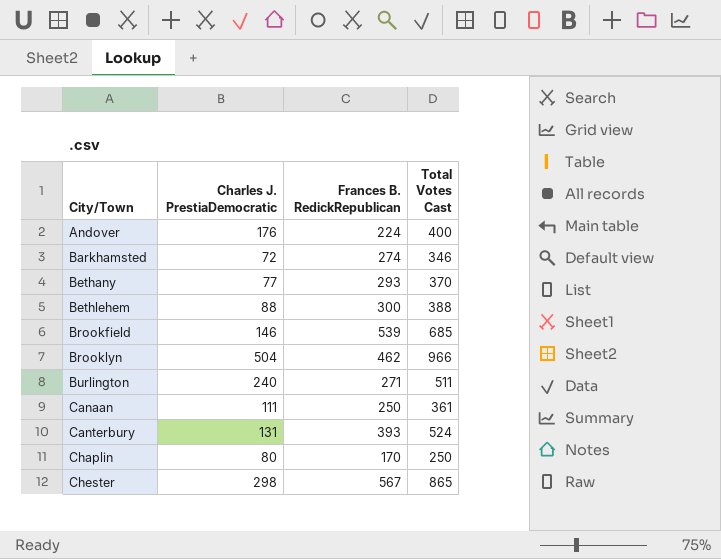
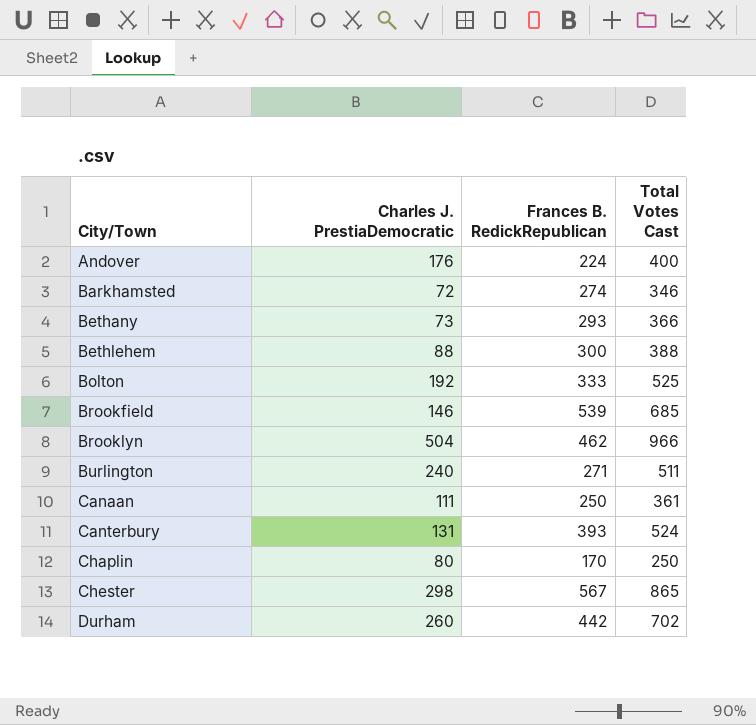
Bethany | Charles J. PrestiaDemocratic: 77 -> 73
Bethany | Total Votes Cast: 370 -> 366
row Bolton: none -> 192 | 333 | 525
row Durham: none -> 260 | 442 | 702

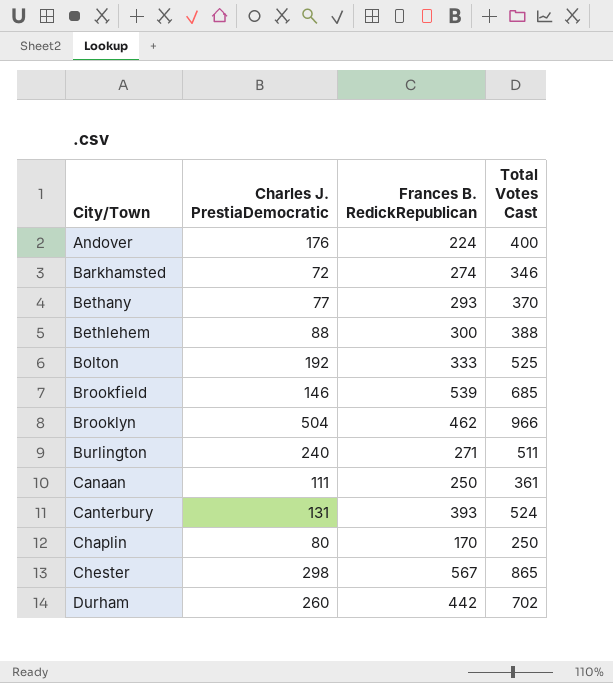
Bethany | Charles J. PrestiaDemocratic: 73 -> 77
Bethany | Total Votes Cast: 366 -> 370

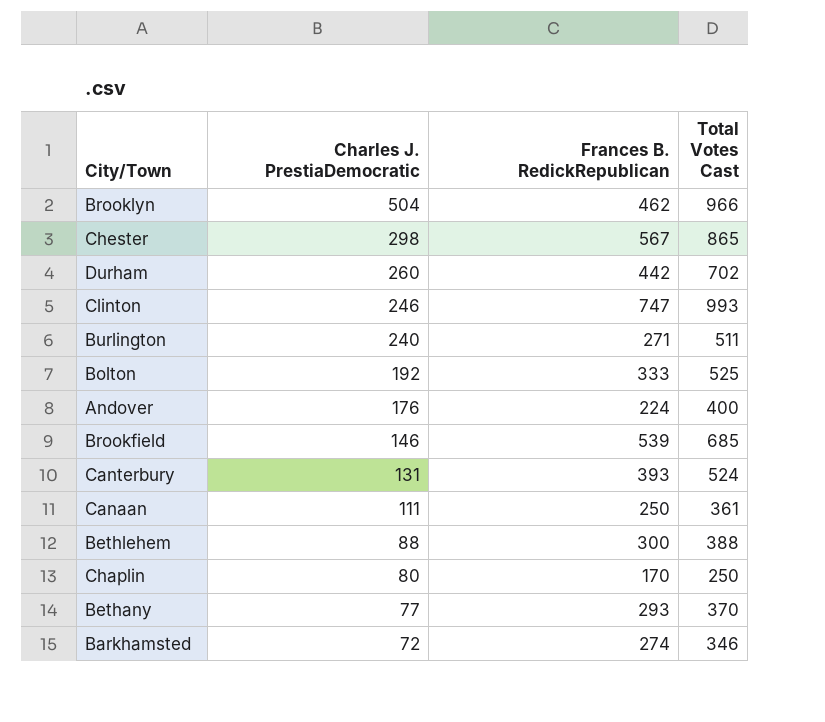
row order: City/Town ascending -> Charles J. PrestiaDemocratic descending
row Clinton: none -> 246 | 747 | 993

